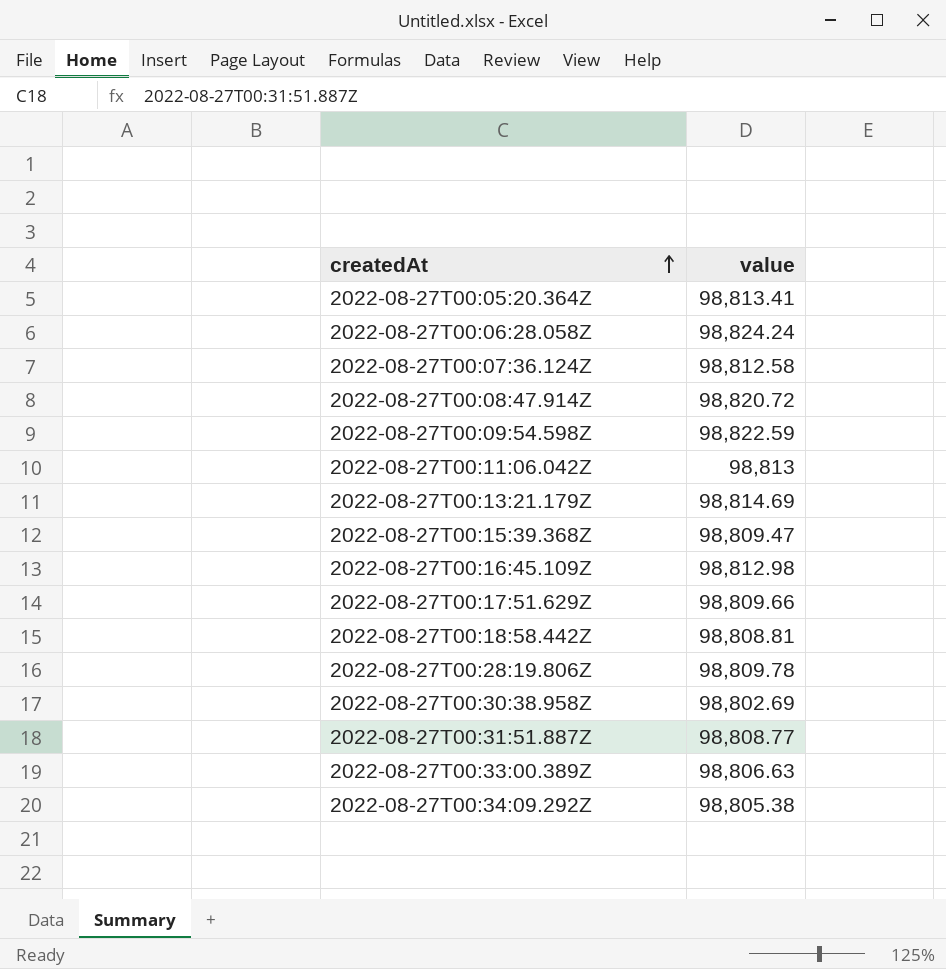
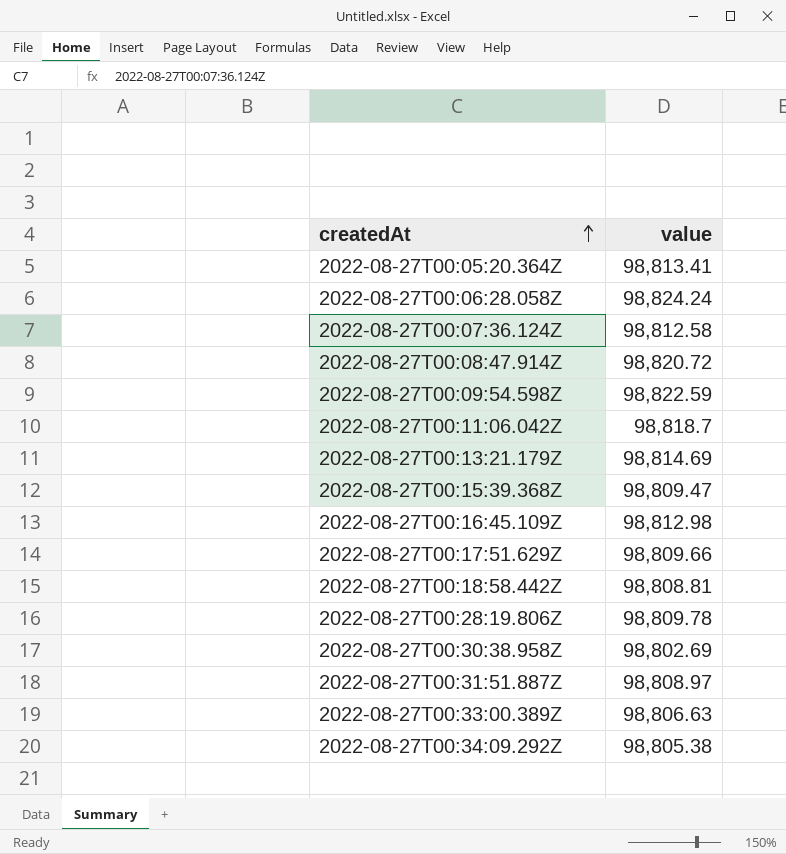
2022-08-27T00:11:06.042Z | value: 98,813 -> 98,818.7
2022-08-27T00:31:51.887Z | value: 98,808.77 -> 98,808.97

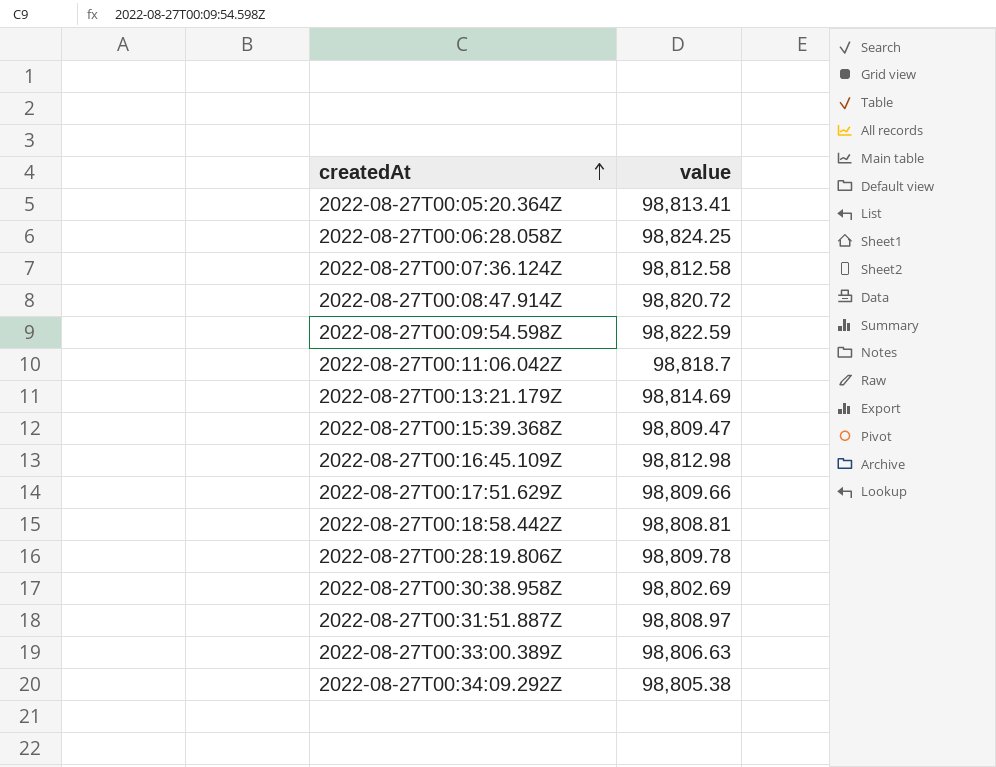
2022-08-27T00:06:28.058Z | value: 98,824.24 -> 98,824.25

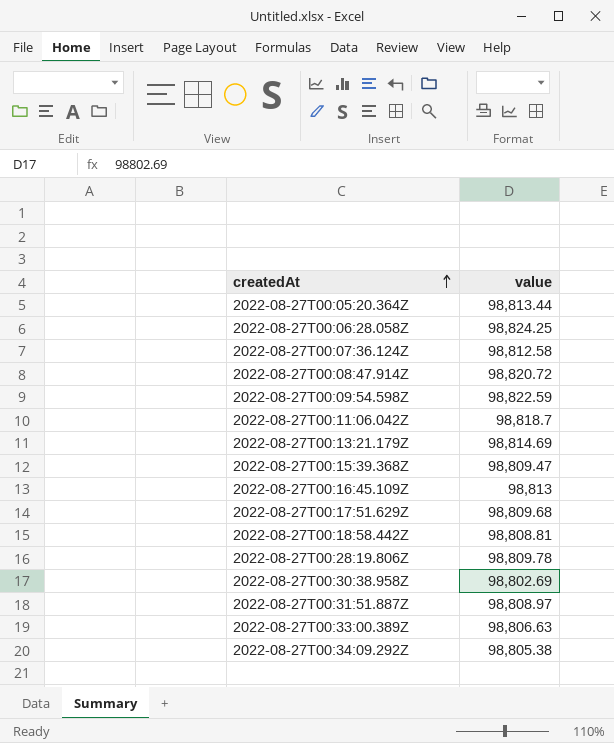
2022-08-27T00:05:20.364Z | value: 98,813.41 -> 98,813.44
2022-08-27T00:16:45.109Z | value: 98,812.98 -> 98,813
2022-08-27T00:17:51.629Z | value: 98,809.66 -> 98,809.68

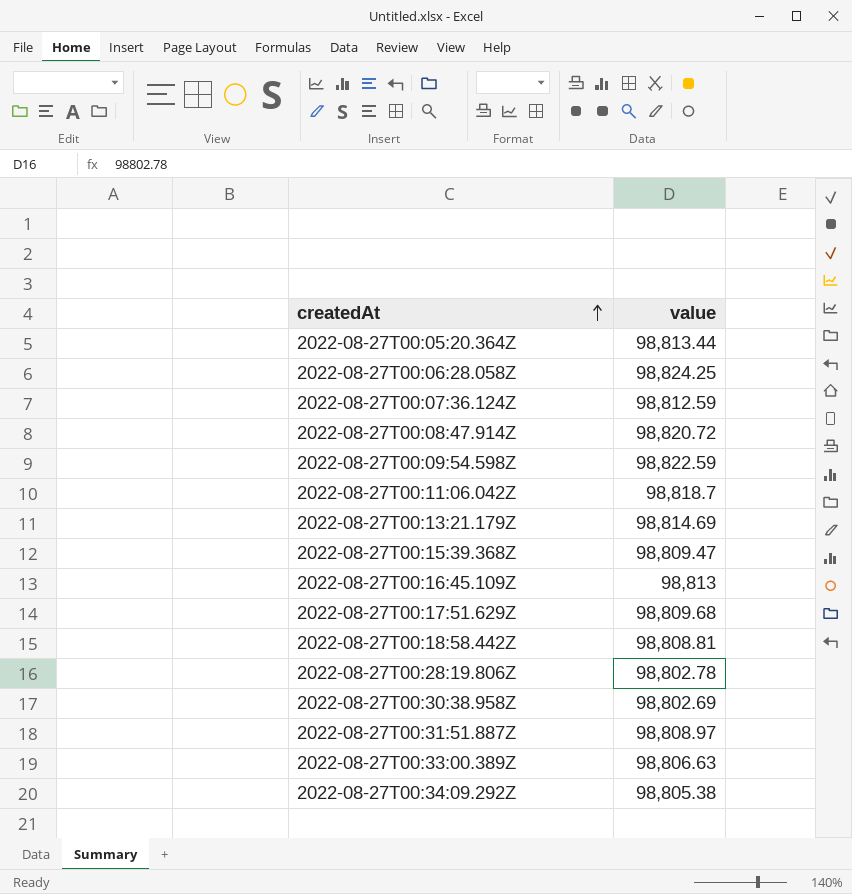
2022-08-27T00:07:36.124Z | value: 98,812.58 -> 98,812.59
2022-08-27T00:28:19.806Z | value: 98,809.78 -> 98,802.78

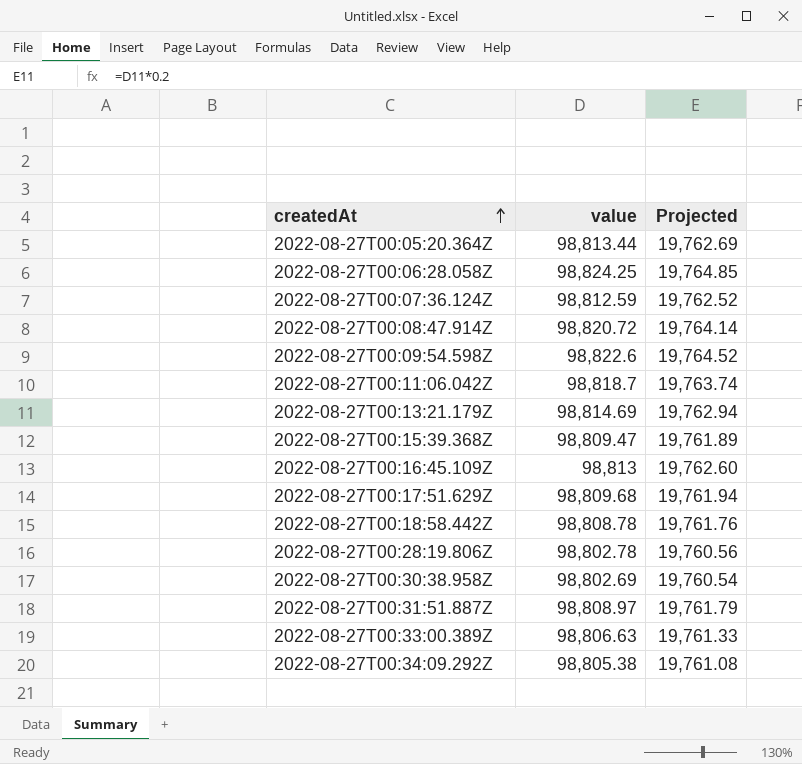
column Projected | formula: none -> [value] * 0.2
2022-08-27T00:09:54.598Z | value: 98,822.59 -> 98,822.6
2022-08-27T00:18:58.442Z | value: 98,808.81 -> 98,808.78

